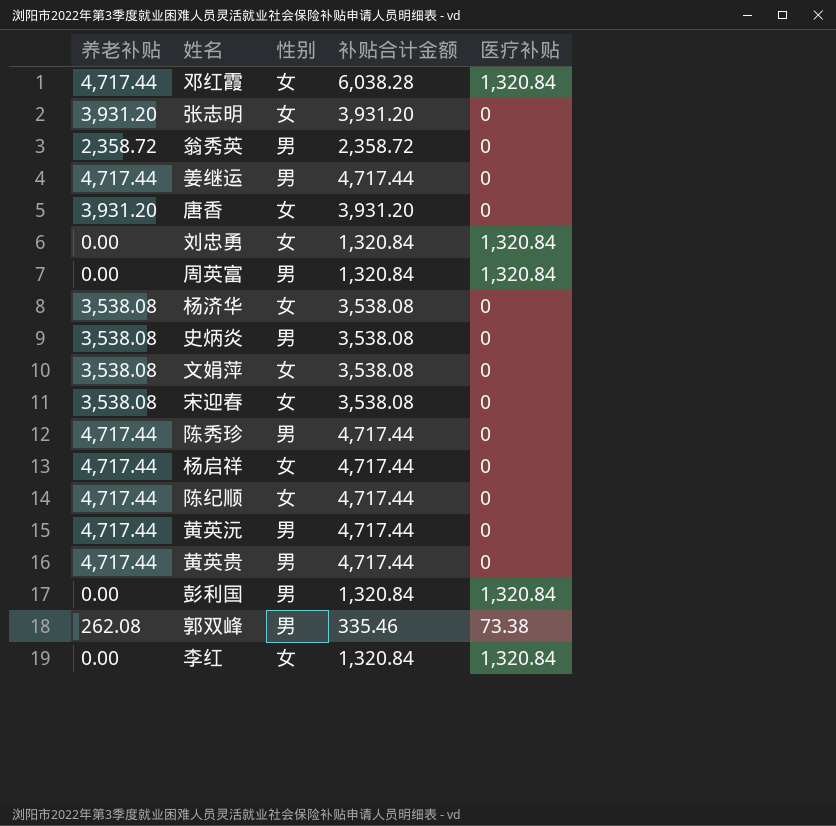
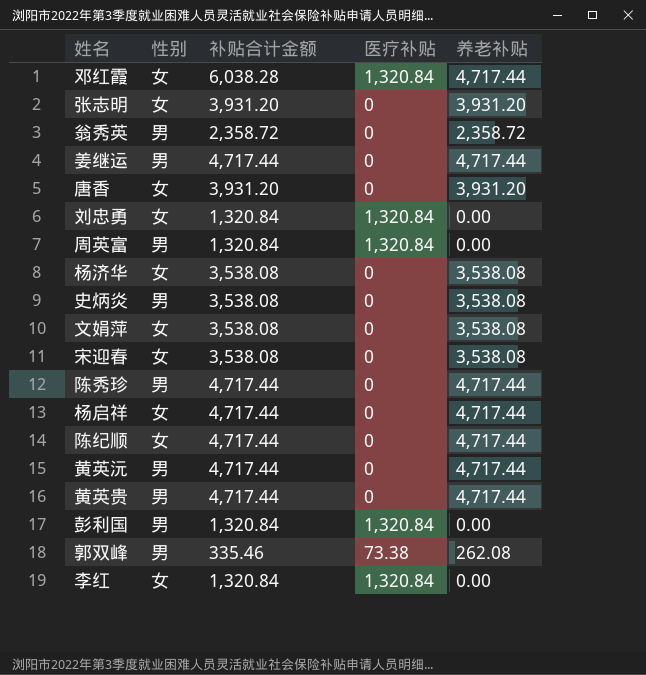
column 养老补贴 | position: 1 -> 5

